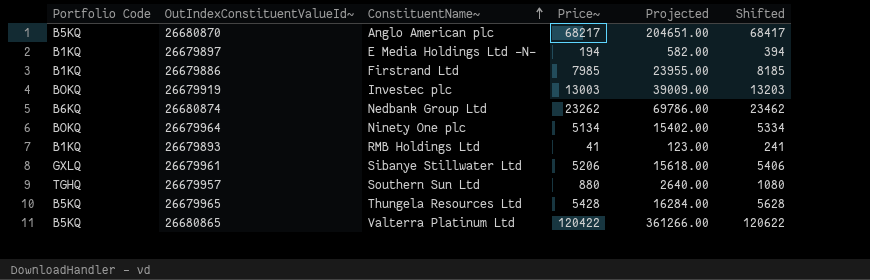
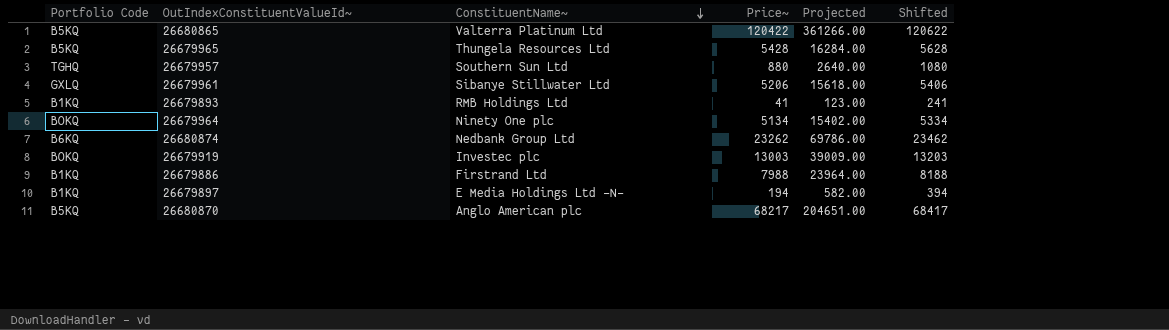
row order: ConstituentName~ ascending -> ConstituentName~ descending
26679886 | Price~: 7985 -> 7988
26679886 | Projected: 23955.00 -> 23964.00
26679886 | Shifted: 8185 -> 8188

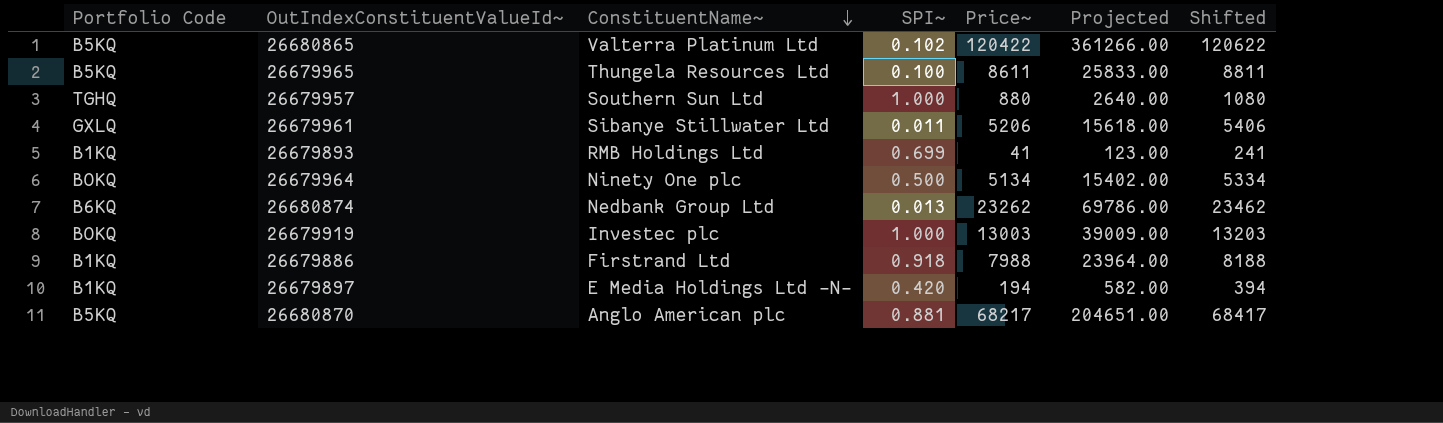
column SPI~ | position: none -> 4
26679965 | Price~: 5428 -> 8611
26679965 | Projected: 16284.00 -> 25833.00
26679965 | Shifted: 5628 -> 8811

